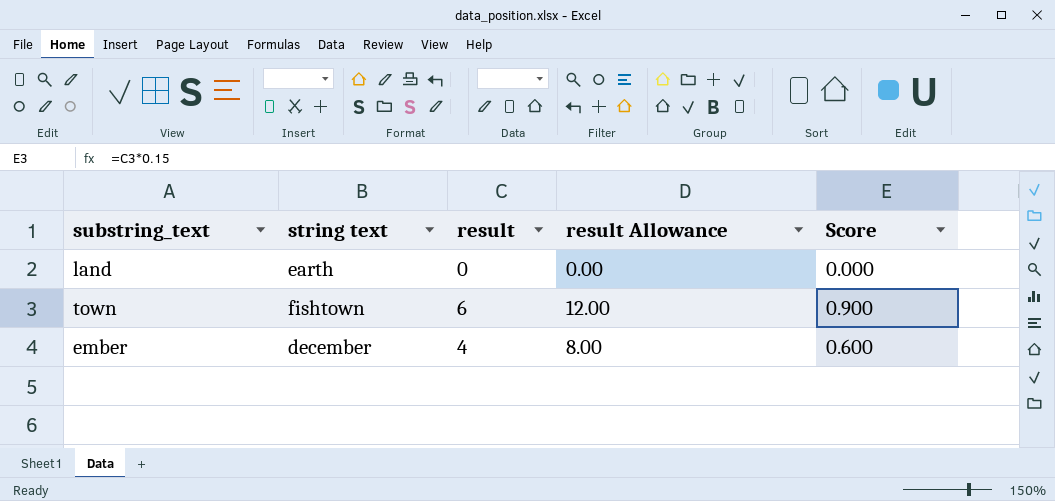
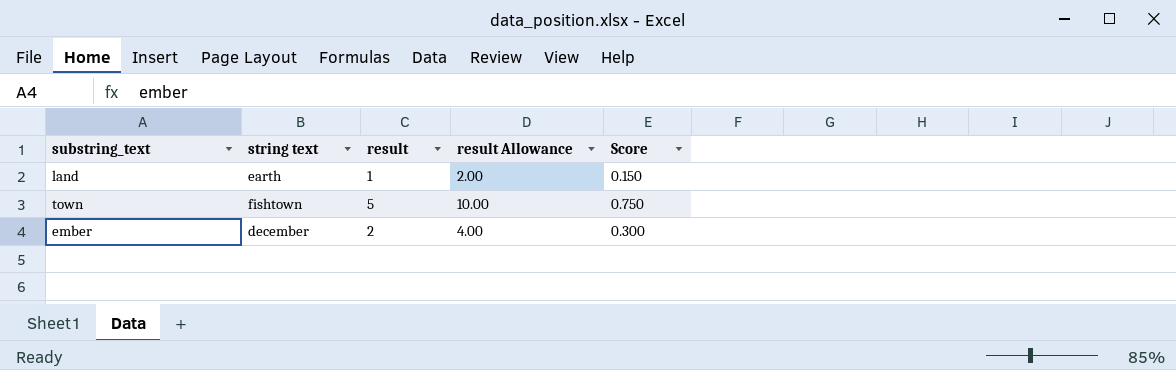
land | result: 0 -> 1
land | result Allowance: 0.00 -> 2.00
land | Score: 0.000 -> 0.150
town | result: 6 -> 5
town | result Allowance: 12.00 -> 10.00
town | Score: 0.900 -> 0.750
ember | result: 4 -> 2
ember | result Allowance: 8.00 -> 4.00
ember | Score: 0.600 -> 0.300

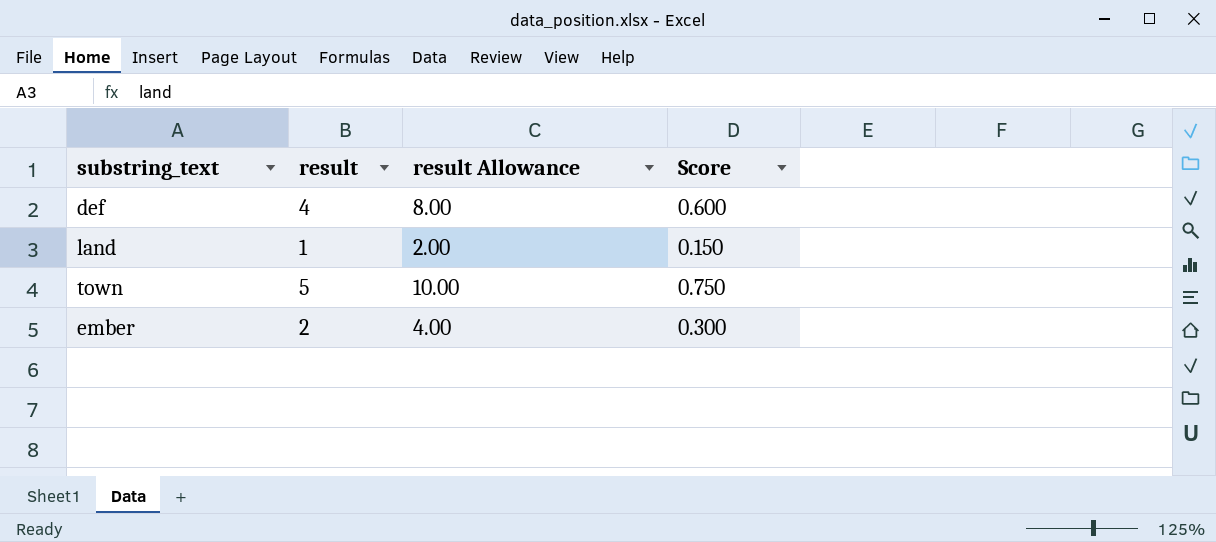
column string text | position: 2 -> none
row def: none -> 4 | 8.00 | 0.600

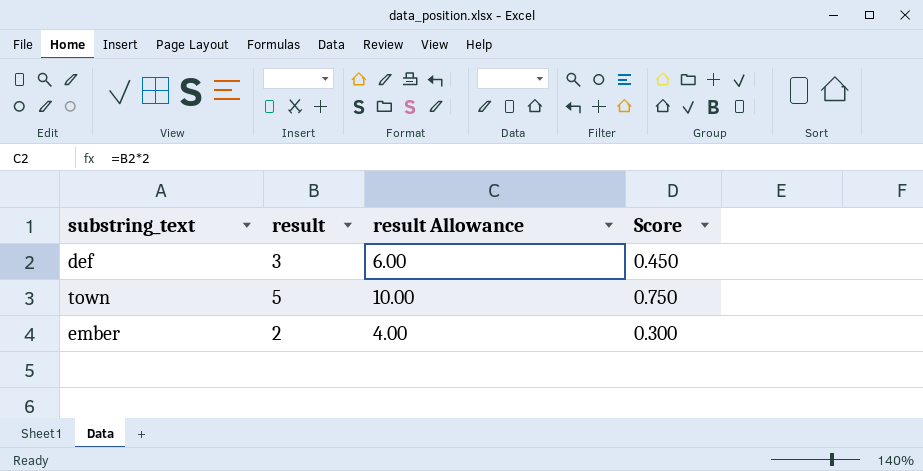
row land: 1 | 2.00 | 0.150 -> none
def | result: 4 -> 3
def | result Allowance: 8.00 -> 6.00
def | Score: 0.600 -> 0.450

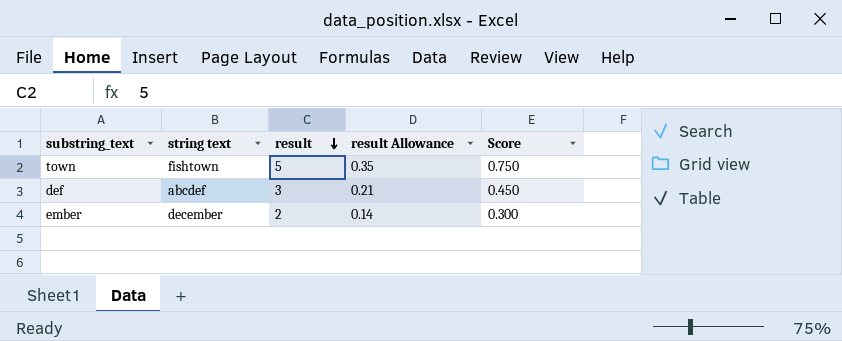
row order: none -> result descending
column string text | position: none -> 2
column result Allowance | formula: [result] * 2 -> [result] * 0.07

